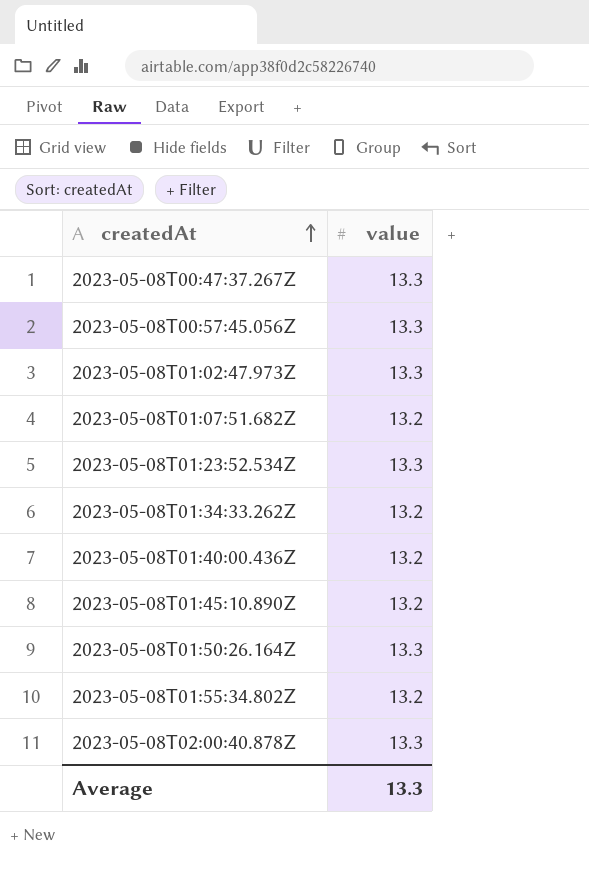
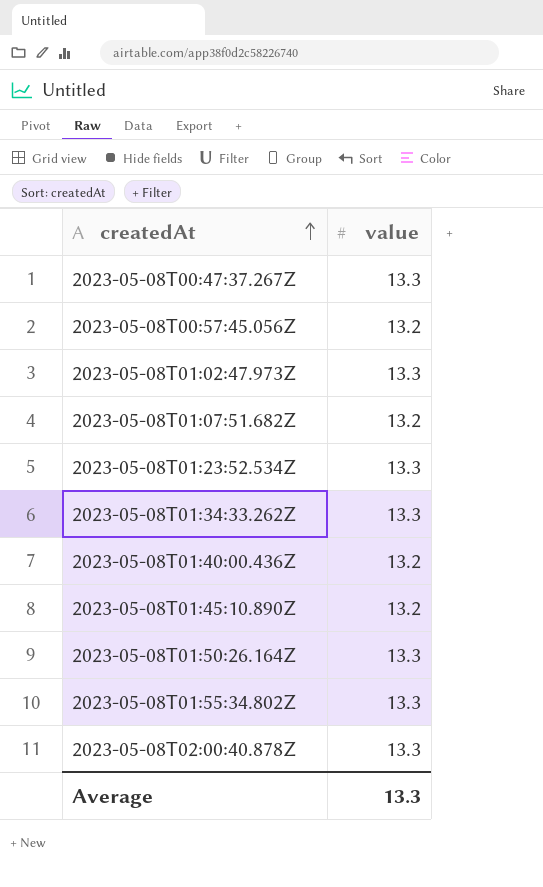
2023-05-08T00:57:45.056Z | value: 13.3 -> 13.2
2023-05-08T01:34:33.262Z | value: 13.2 -> 13.3
2023-05-08T01:55:34.802Z | value: 13.2 -> 13.3

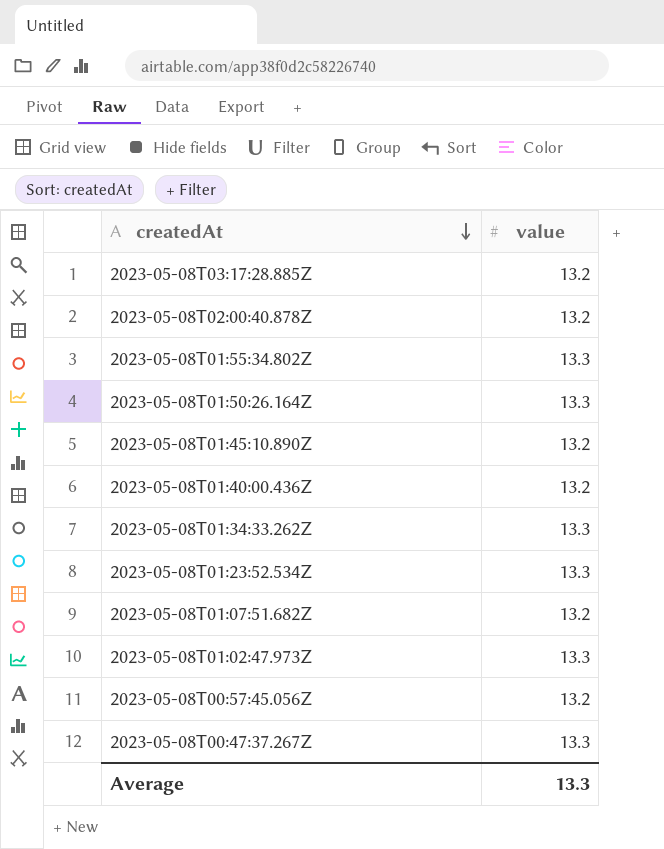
row order: createdAt ascending -> createdAt descending
row 2023-05-08T03:17:28.885Z: none -> 13.2
2023-05-08T02:00:40.878Z | value: 13.3 -> 13.2

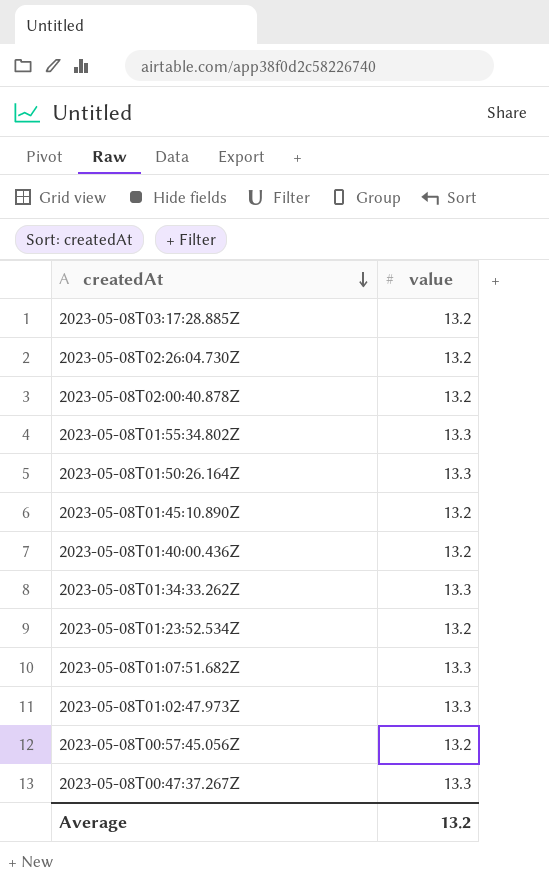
row 2023-05-08T02:26:04.730Z: none -> 13.2
2023-05-08T01:23:52.534Z | value: 13.3 -> 13.2
2023-05-08T01:07:51.682Z | value: 13.2 -> 13.3
Average | value: 13.3 -> 13.2

